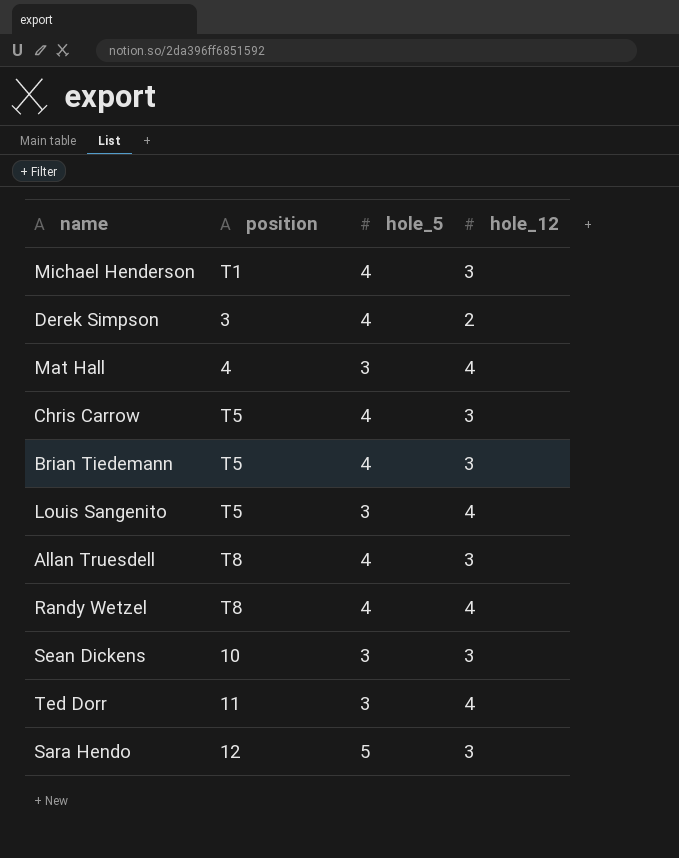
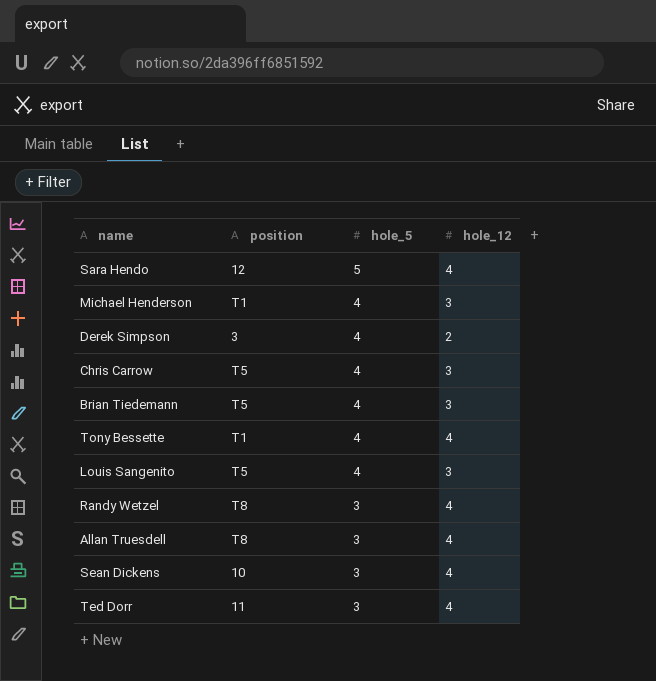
row order: none -> hole_5 descending
row Mat Hall: 4 | 3 | 4 -> none
Sara Hendo | hole_12: 3 -> 4
row Tony Bessette: none -> T1 | 4 | 4
Louis Sangenito | hole_5: 3 -> 4
Louis Sangenito | hole_12: 4 -> 3
Randy Wetzel | hole_5: 4 -> 3
Allan Truesdell | hole_5: 4 -> 3
Allan Truesdell | hole_12: 3 -> 4
Sean Dickens | hole_12: 3 -> 4

